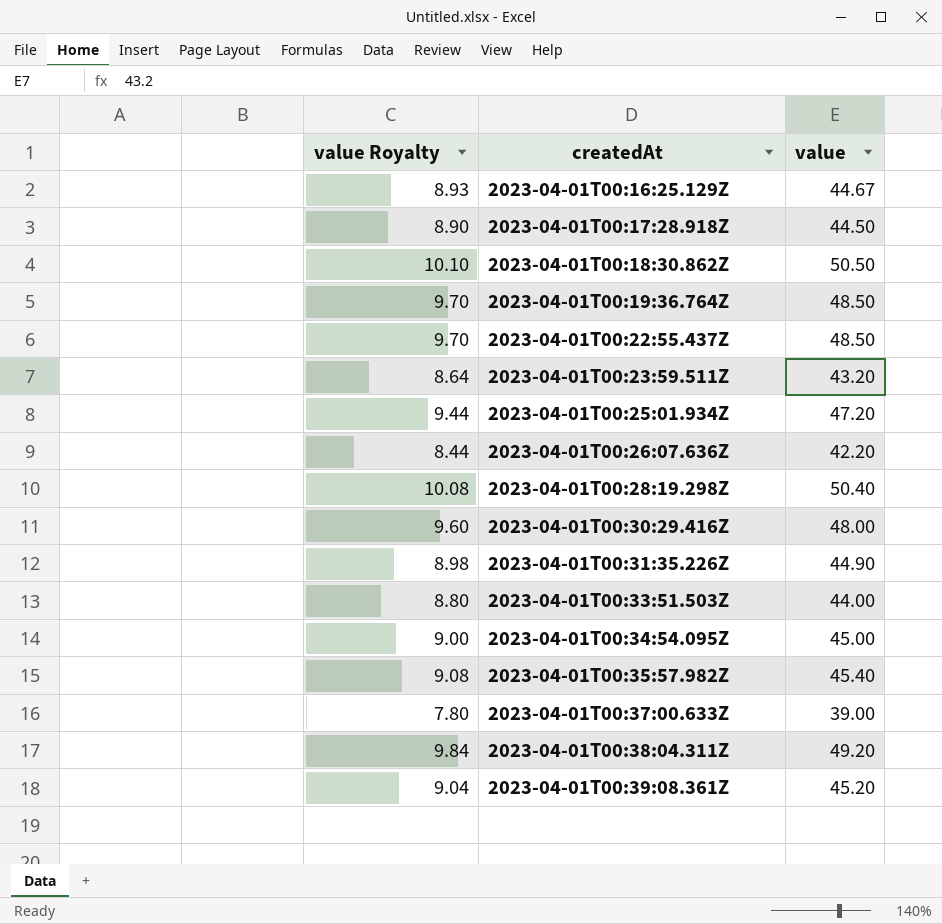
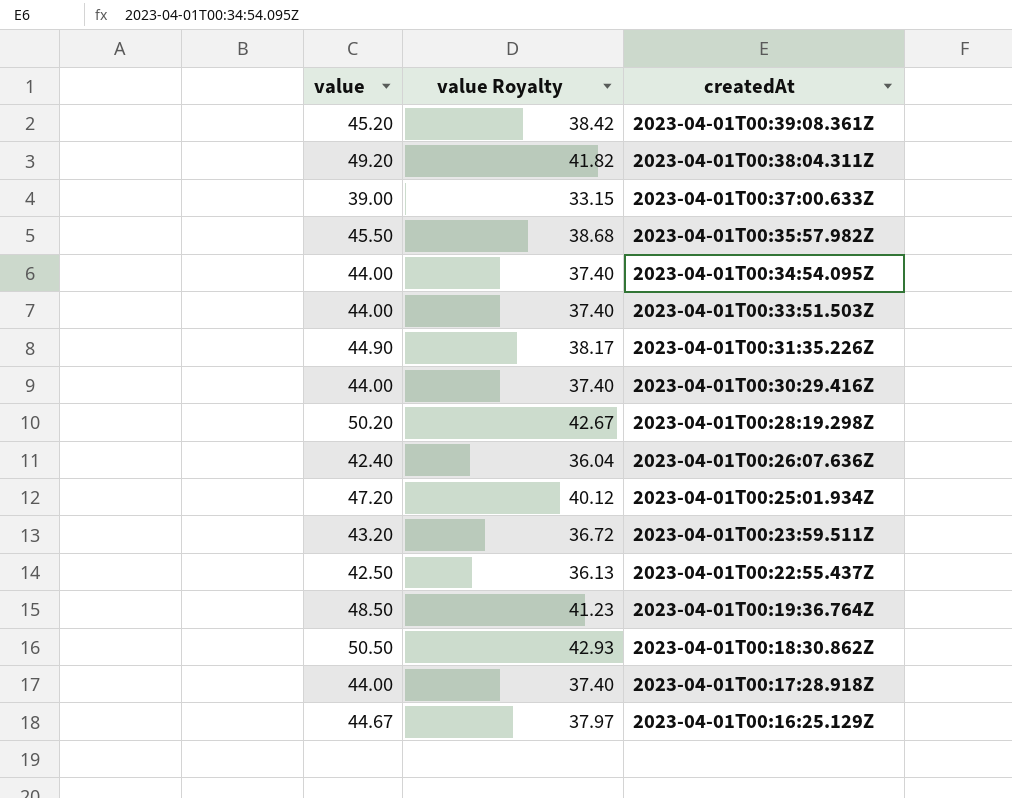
row order: createdAt ascending -> createdAt descending
column value | position: 3 -> 1
column value Royalty | formula: [value] * 0.2 -> [value] * 0.85
2023-04-01T00:35:57.982Z | value: 45.40 -> 45.50
2023-04-01T00:34:54.095Z | value: 45.00 -> 44.00
2023-04-01T00:30:29.416Z | value: 48.00 -> 44.00
2023-04-01T00:28:19.298Z | value: 50.40 -> 50.20
2023-04-01T00:26:07.636Z | value: 42.20 -> 42.40
2023-04-01T00:22:55.437Z | value: 48.50 -> 42.50
2023-04-01T00:17:28.918Z | value: 44.50 -> 44.00

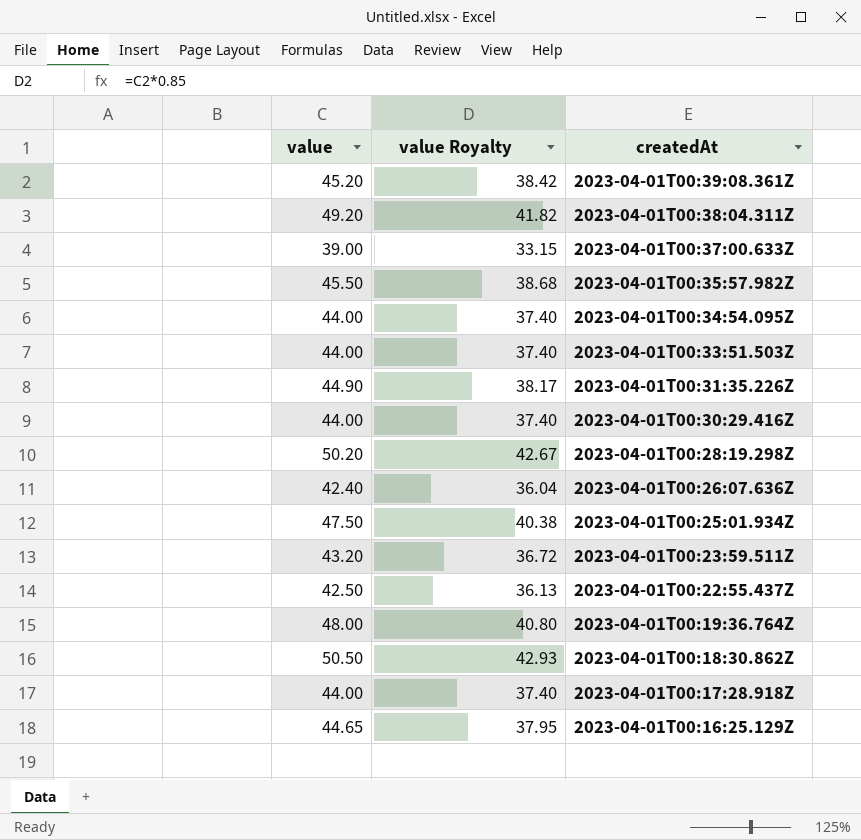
2023-04-01T00:25:01.934Z | value: 47.20 -> 47.50
2023-04-01T00:25:01.934Z | value Royalty: 40.12 -> 40.38
2023-04-01T00:19:36.764Z | value: 48.50 -> 48.00
2023-04-01T00:19:36.764Z | value Royalty: 41.23 -> 40.80
2023-04-01T00:16:25.129Z | value: 44.67 -> 44.65
2023-04-01T00:16:25.129Z | value Royalty: 37.97 -> 37.95

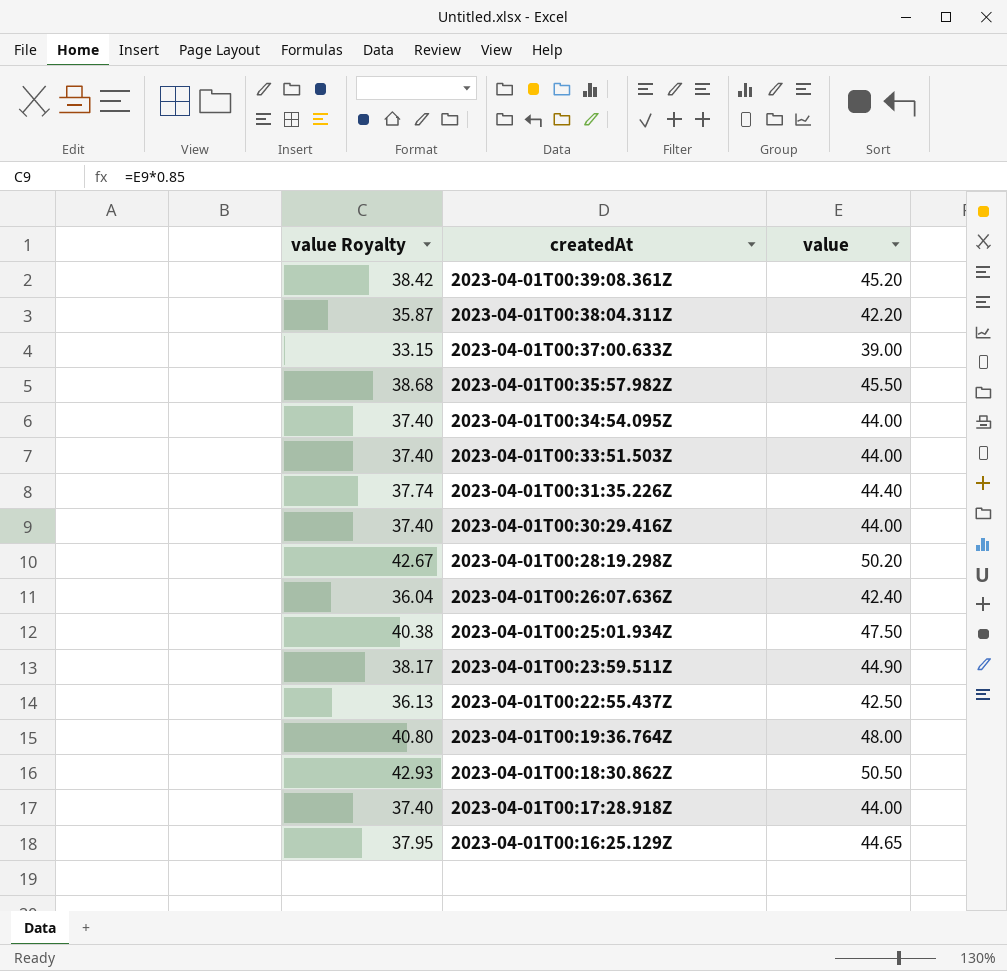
column value | position: 1 -> 3
2023-04-01T00:38:04.311Z | value Royalty: 41.82 -> 35.87
2023-04-01T00:38:04.311Z | value: 49.20 -> 42.20
2023-04-01T00:31:35.226Z | value Royalty: 38.17 -> 37.74
2023-04-01T00:31:35.226Z | value: 44.90 -> 44.40
2023-04-01T00:23:59.511Z | value Royalty: 36.72 -> 38.17
2023-04-01T00:23:59.511Z | value: 43.20 -> 44.90

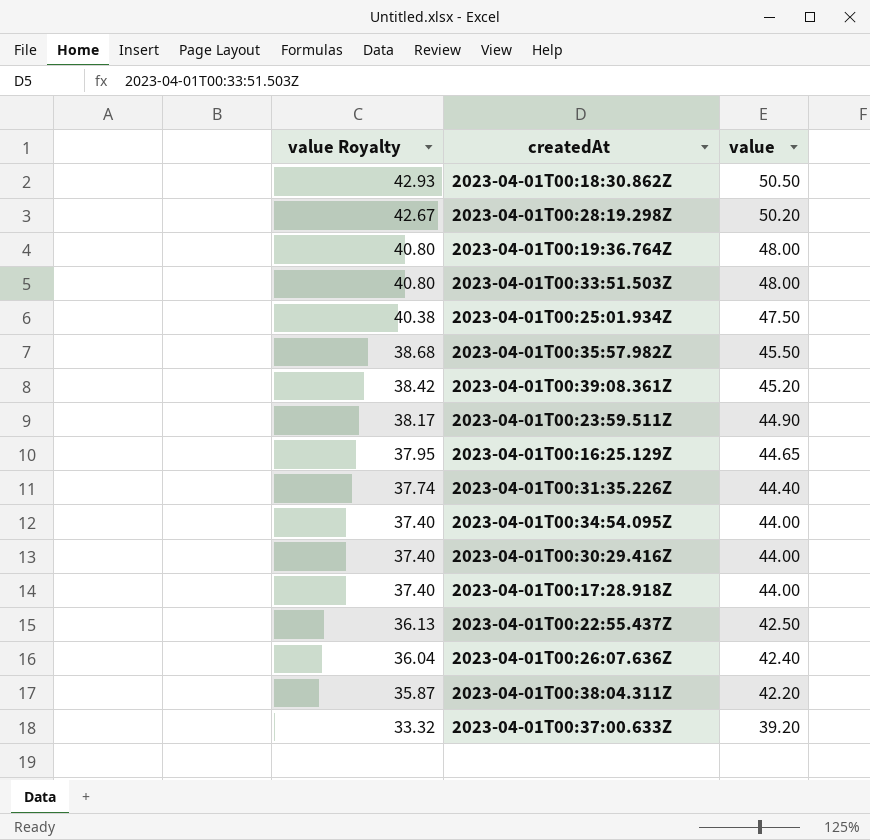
row order: createdAt descending -> value Royalty descending
2023-04-01T00:33:51.503Z | value Royalty: 37.40 -> 40.80
2023-04-01T00:33:51.503Z | value: 44.00 -> 48.00
2023-04-01T00:37:00.633Z | value Royalty: 33.15 -> 33.32
2023-04-01T00:37:00.633Z | value: 39.00 -> 39.20

